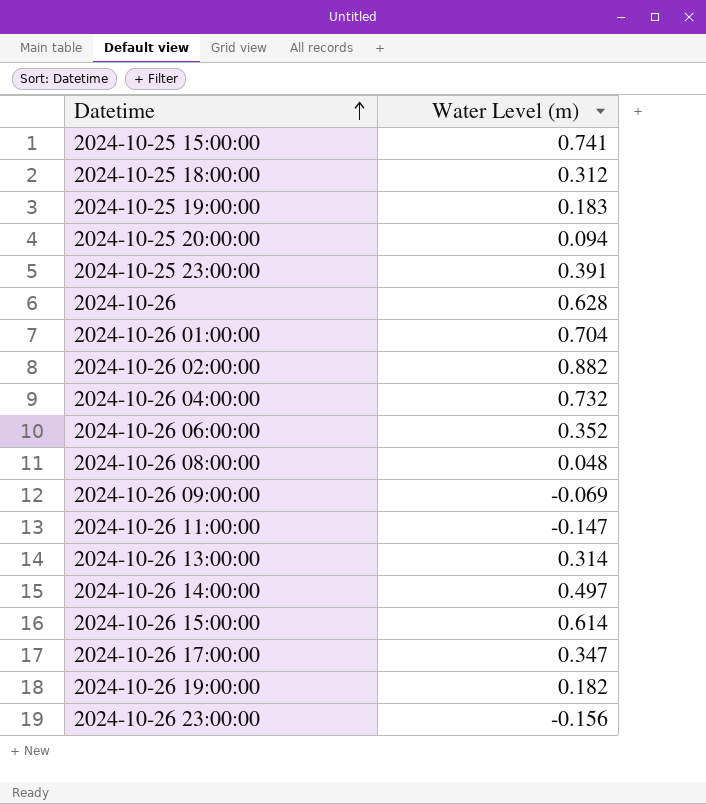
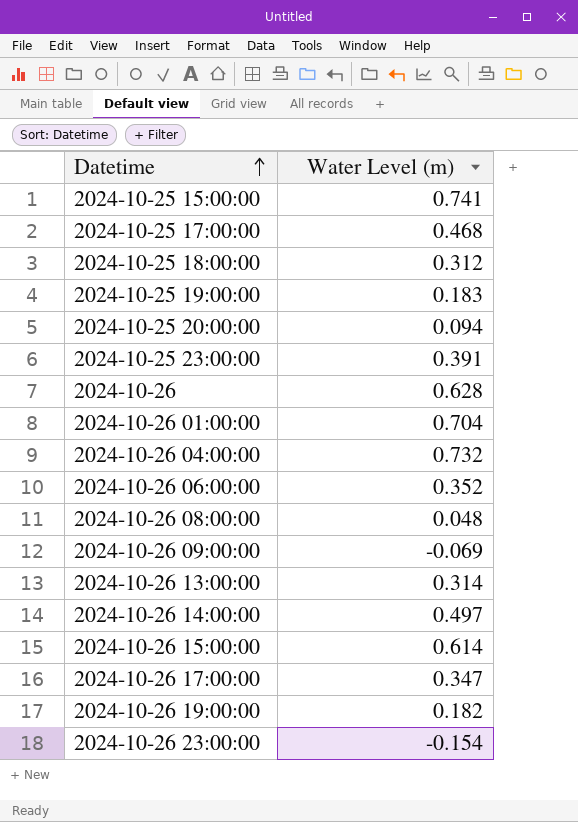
row 2024-10-26 02:00:00: 0.882 -> none
row 2024-10-26 11:00:00: -0.147 -> none
row 2024-10-25 17:00:00: none -> 0.468
2024-10-26 23:00:00 | Water Level (m): -0.156 -> -0.154

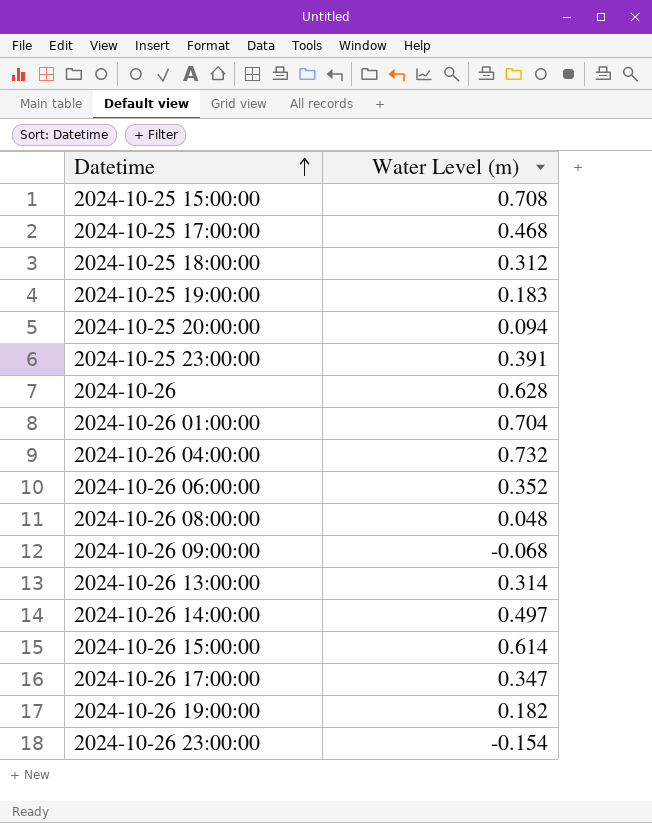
2024-10-25 15:00:00 | Water Level (m): 0.741 -> 0.708
2024-10-26 09:00:00 | Water Level (m): -0.069 -> -0.068

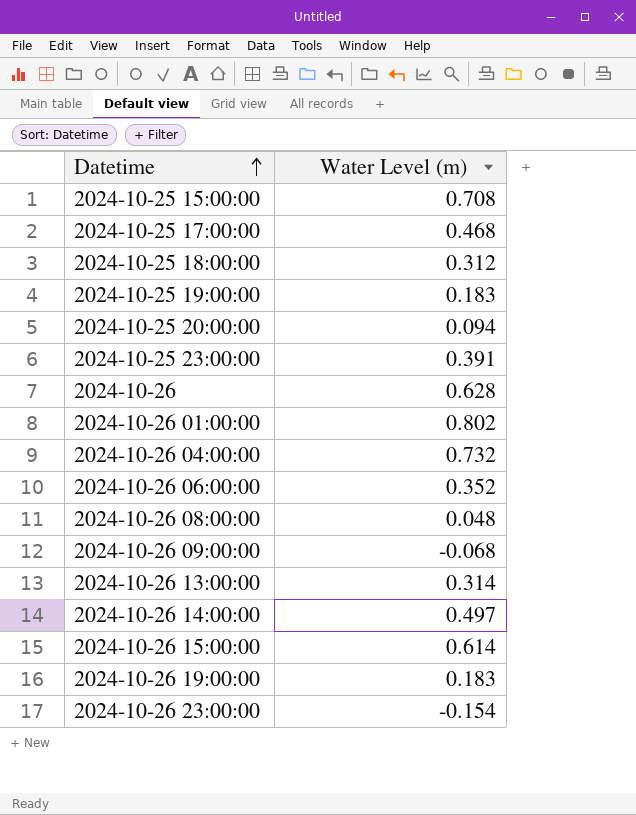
row 2024-10-26 17:00:00: 0.347 -> none
2024-10-26 01:00:00 | Water Level (m): 0.704 -> 0.802
2024-10-26 19:00:00 | Water Level (m): 0.182 -> 0.183

